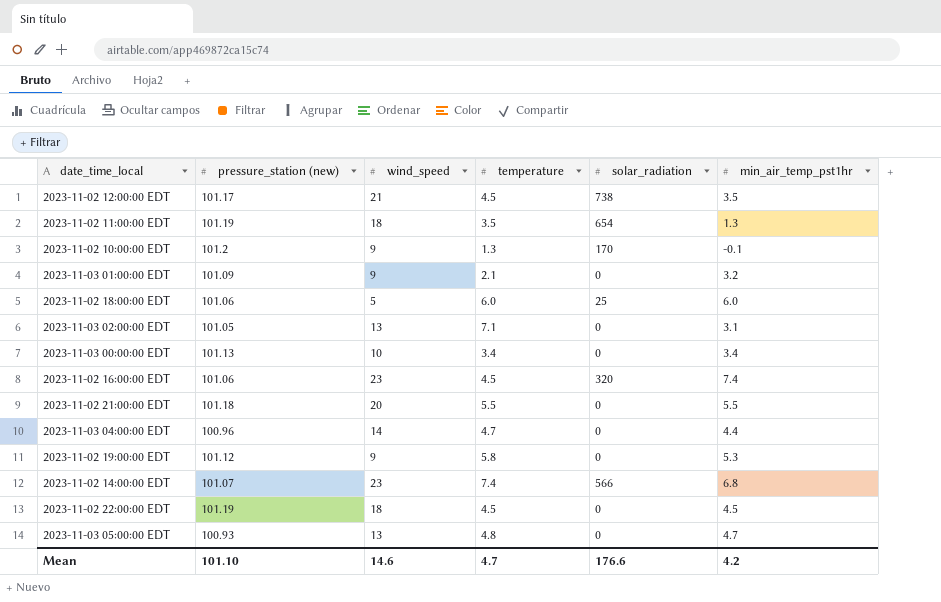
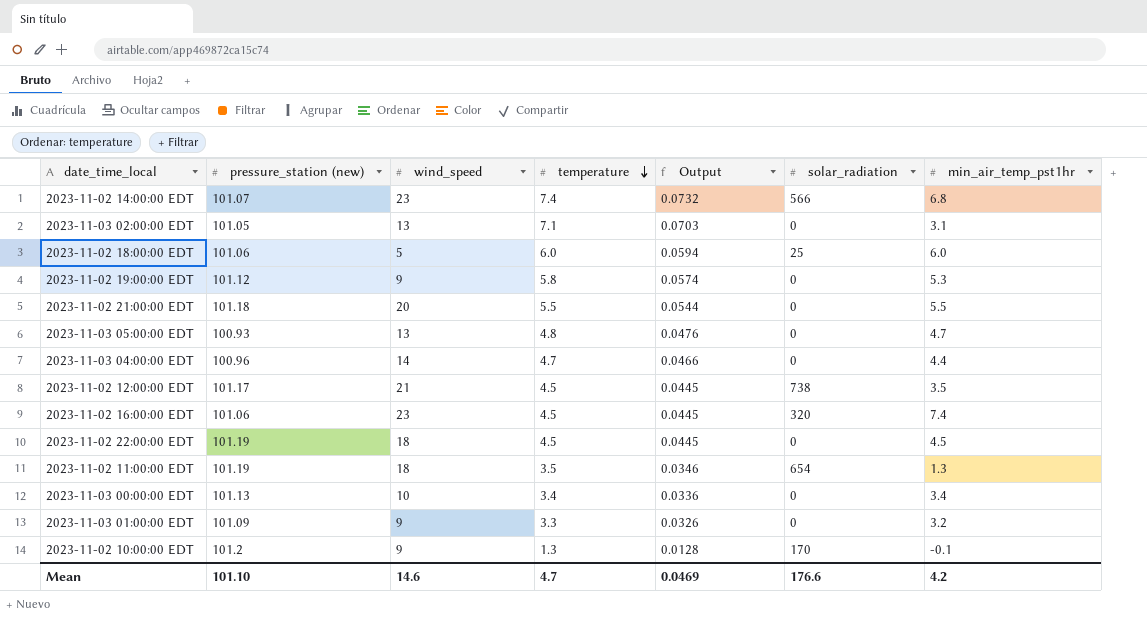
row order: none -> temperature descending
column Output | formula: none -> [temperature] / [pressure_station (new)]
2023-11-03 01:00:00 EDT | temperature: 2.1 -> 3.3

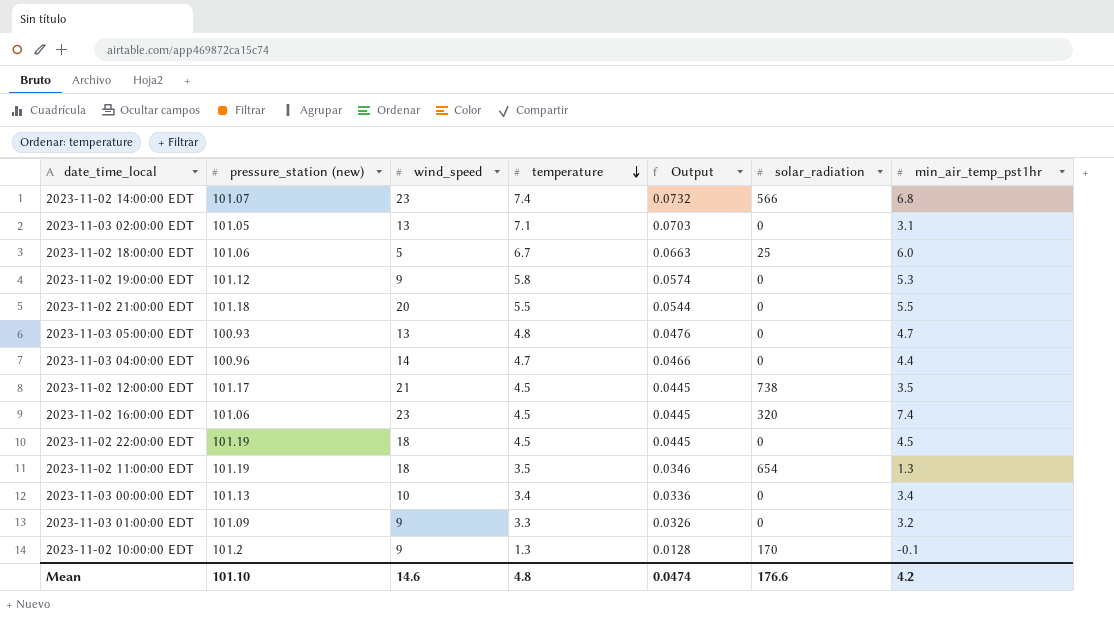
2023-11-02 18:00:00 EDT | temperature: 6.0 -> 6.7
2023-11-02 18:00:00 EDT | Output: 0.0594 -> 0.0663
Mean | temperature: 4.7 -> 4.8
Mean | Output: 0.0469 -> 0.0474

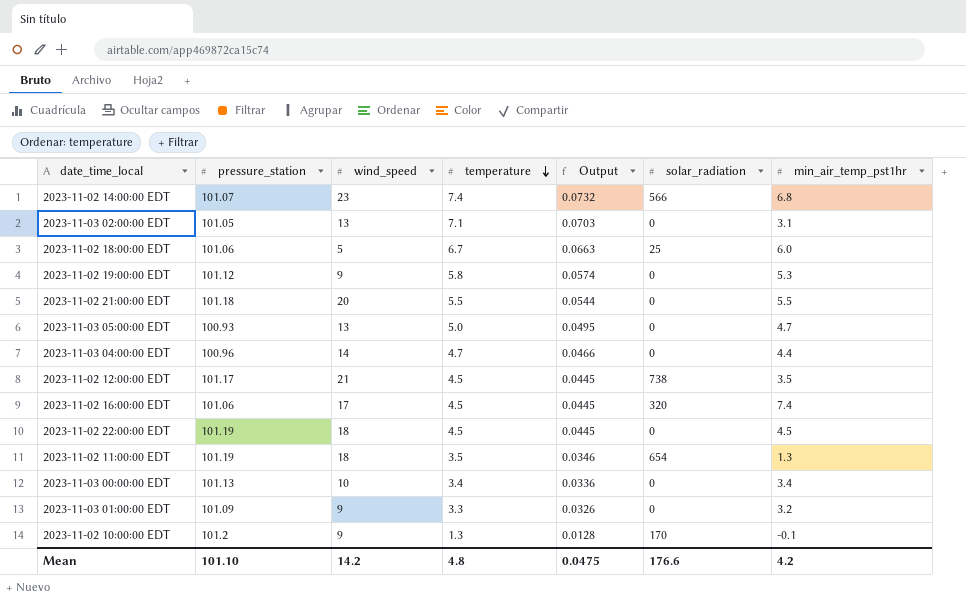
column name: pressure_station (new) -> pressure_station
2023-11-03 05:00:00 EDT | temperature: 4.8 -> 5.0
2023-11-03 05:00:00 EDT | Output: 0.0476 -> 0.0495
2023-11-02 16:00:00 EDT | wind_speed: 23 -> 17
Mean | wind_speed: 14.6 -> 14.2
Mean | Output: 0.0474 -> 0.0475

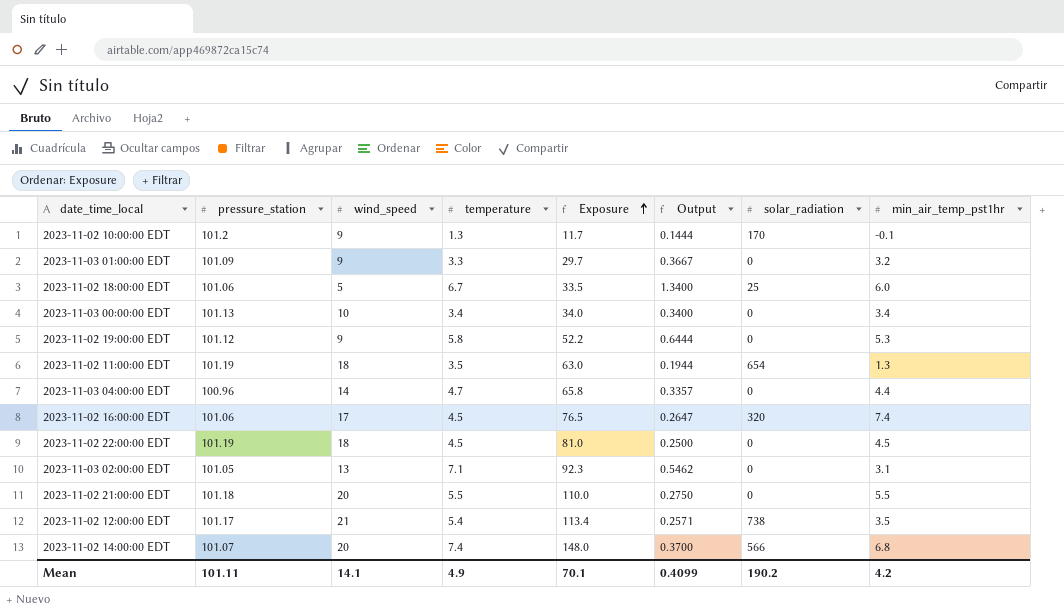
row order: temperature descending -> Exposure ascending
column Exposure | formula: none -> [wind_speed] * [temperature]
column Output | formula: [temperature] / [pressure_station] -> [temperature] / [wind_speed]
row 2023-11-03 05:00:00 EDT: 100.93 | 13 | 5.0 | 0.0495 | 0 | 4.7 -> none
2023-11-02 12:00:00 EDT | temperature: 4.5 -> 5.4
2023-11-02 14:00:00 EDT | wind_speed: 23 -> 20
Mean | pressure_station: 101.10 -> 101.11
Mean | wind_speed: 14.2 -> 14.1
Mean | temperature: 4.8 -> 4.9
Mean | Output: 0.0475 -> 0.4099
Mean | solar_radiation: 176.6 -> 190.2

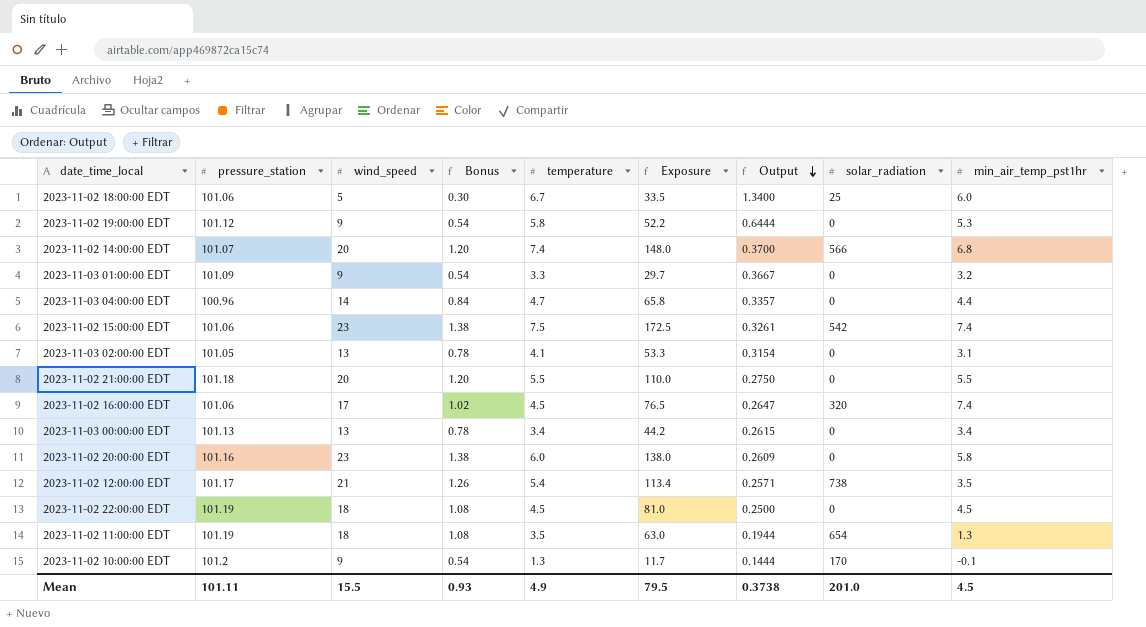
row order: Exposure ascending -> Output descending
column Bonus | formula: none -> [wind_speed] * 0.06
row 2023-11-02 15:00:00 EDT: none -> 101.06 | 23 | 1.38 | 7.5 | 172.5 | 0.3261 | 542 | 7.4
2023-11-03 02:00:00 EDT | temperature: 7.1 -> 4.1
2023-11-03 02:00:00 EDT | Exposure: 92.3 -> 53.3
2023-11-03 02:00:00 EDT | Output: 0.5462 -> 0.3154
2023-11-03 00:00:00 EDT | wind_speed: 10 -> 13
2023-11-03 00:00:00 EDT | Exposure: 34.0 -> 44.2
2023-11-03 00:00:00 EDT | Output: 0.3400 -> 0.2615
row 2023-11-02 20:00:00 EDT: none -> 101.16 | 23 | 1.38 | 6.0 | 138.0 | 0.2609 | 0 | 5.8
Mean | wind_speed: 14.1 -> 15.5
Mean | Exposure: 70.1 -> 79.5
Mean | Output: 0.4099 -> 0.3738
Mean | solar_radiation: 190.2 -> 201.0
Mean | min_air_temp_pst1hr: 4.2 -> 4.5

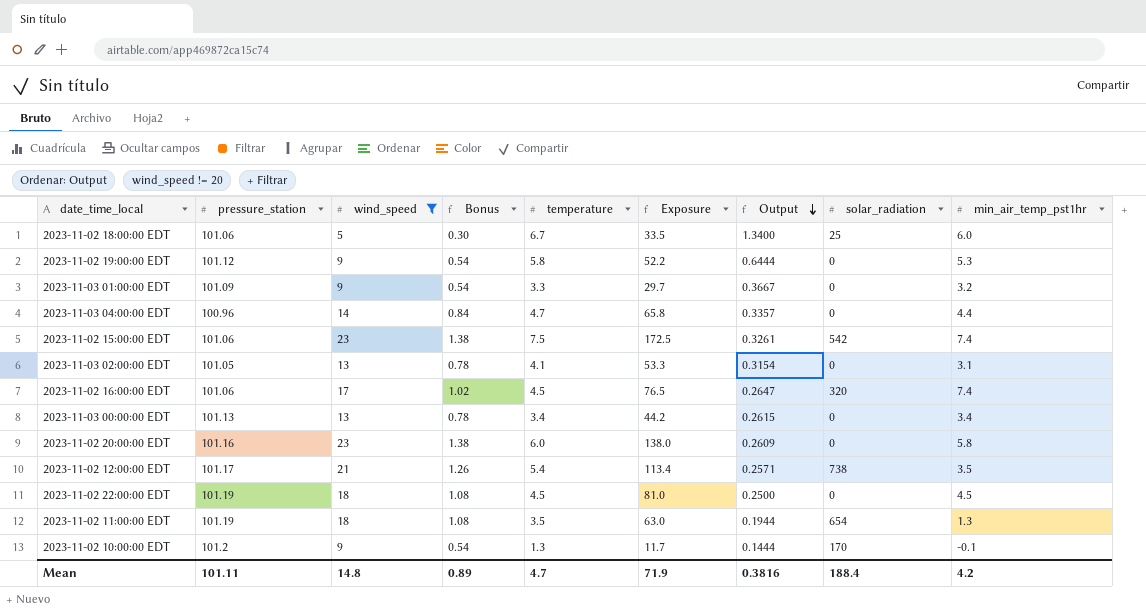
filter: none -> wind_speed != 20
Mean | wind_speed: 15.5 -> 14.8
Mean | Bonus: 0.93 -> 0.89
Mean | temperature: 4.9 -> 4.7
Mean | Exposure: 79.5 -> 71.9
Mean | Output: 0.3738 -> 0.3816
Mean | solar_radiation: 201.0 -> 188.4
Mean | min_air_temp_pst1hr: 4.5 -> 4.2

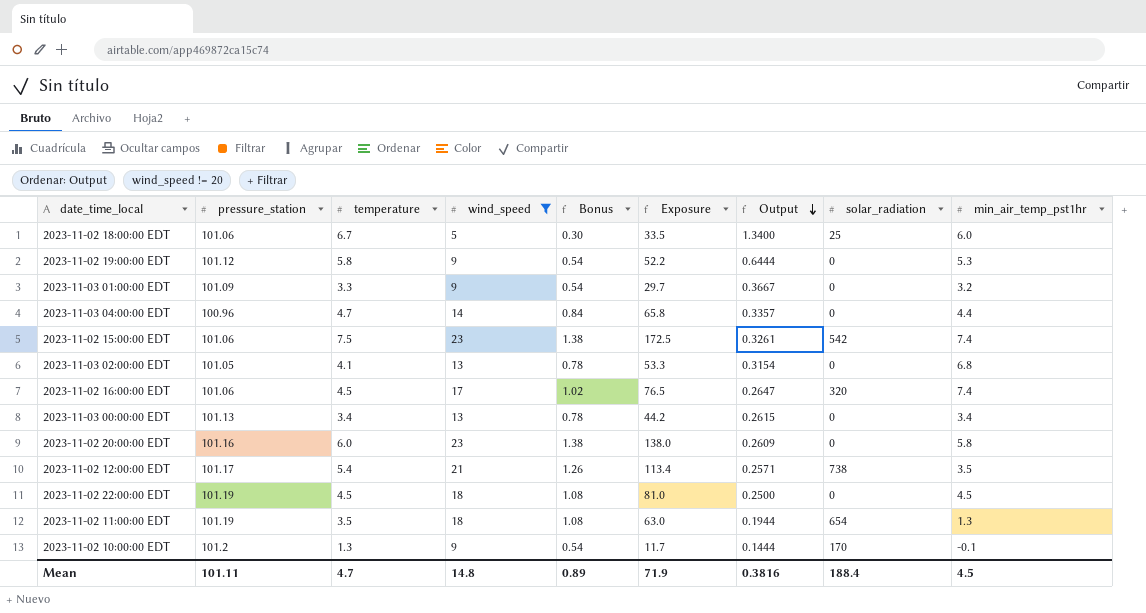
column temperature | position: 5 -> 3
2023-11-03 02:00:00 EDT | min_air_temp_pst1hr: 3.1 -> 6.8
Mean | min_air_temp_pst1hr: 4.2 -> 4.5

